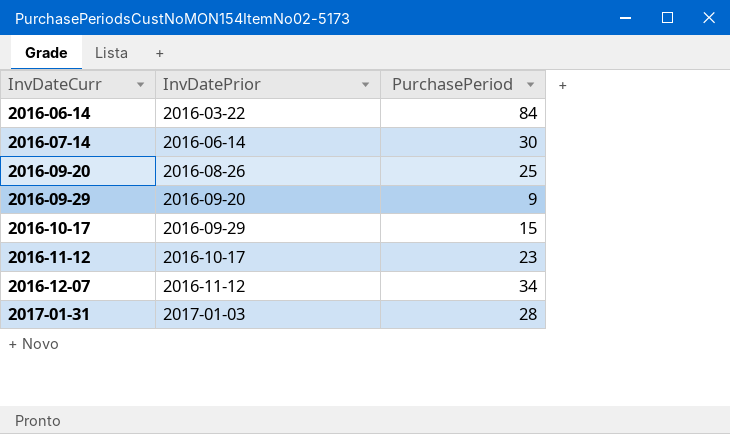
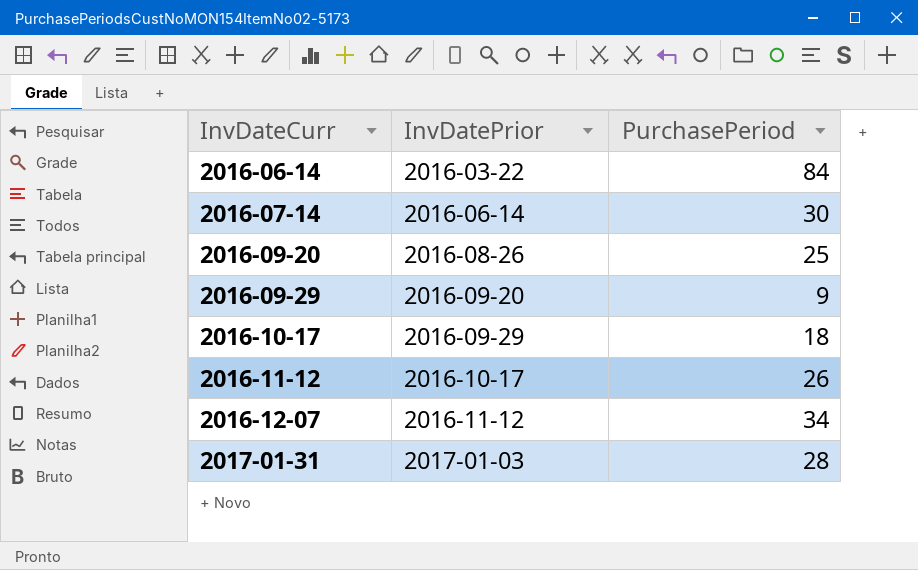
2016-10-17 | PurchasePeriod: 15 -> 18
2016-11-12 | PurchasePeriod: 23 -> 26

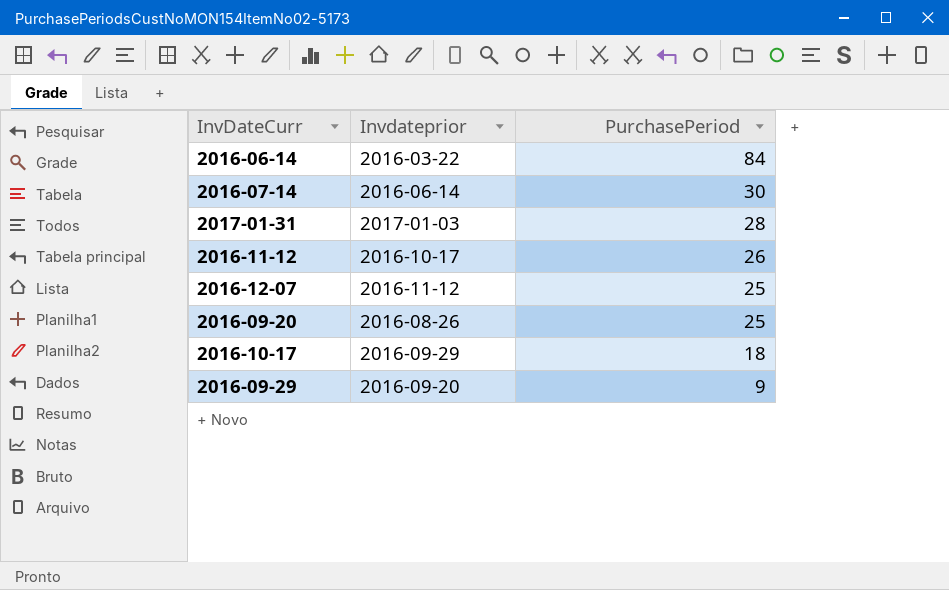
row order: InvDateCurr ascending -> PurchasePeriod descending
column name: InvDatePrior -> Invdateprior
2016-12-07 | PurchasePeriod: 34 -> 25

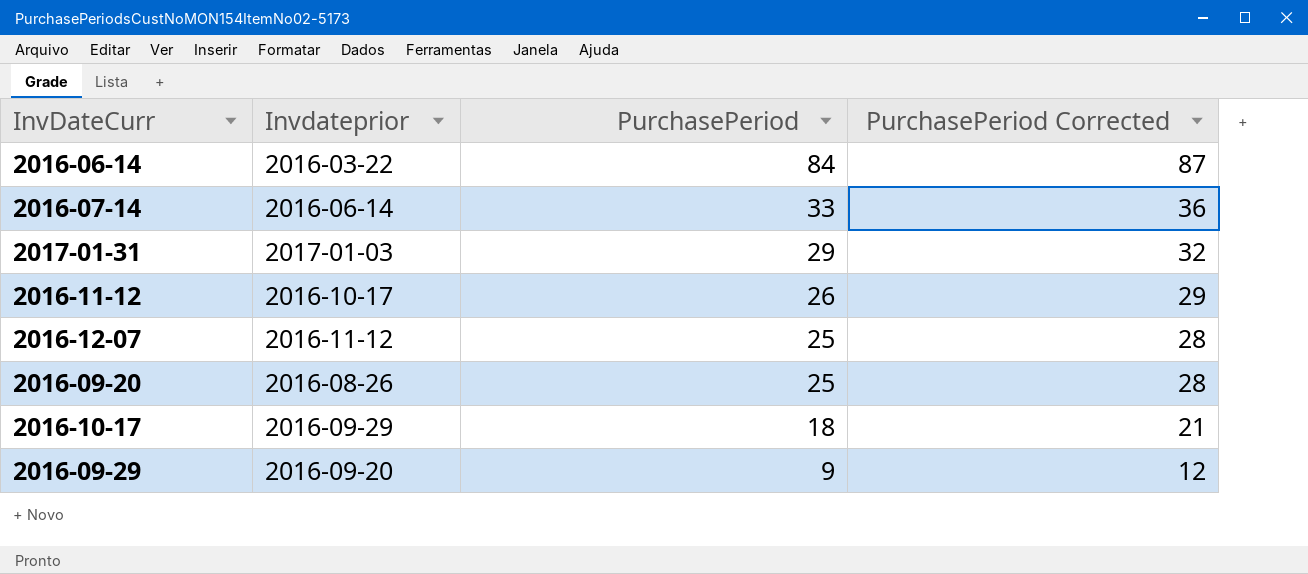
column PurchasePeriod Corrected | formula: none -> [PurchasePeriod] + 3
2016-07-14 | PurchasePeriod: 30 -> 33
2017-01-31 | PurchasePeriod: 28 -> 29

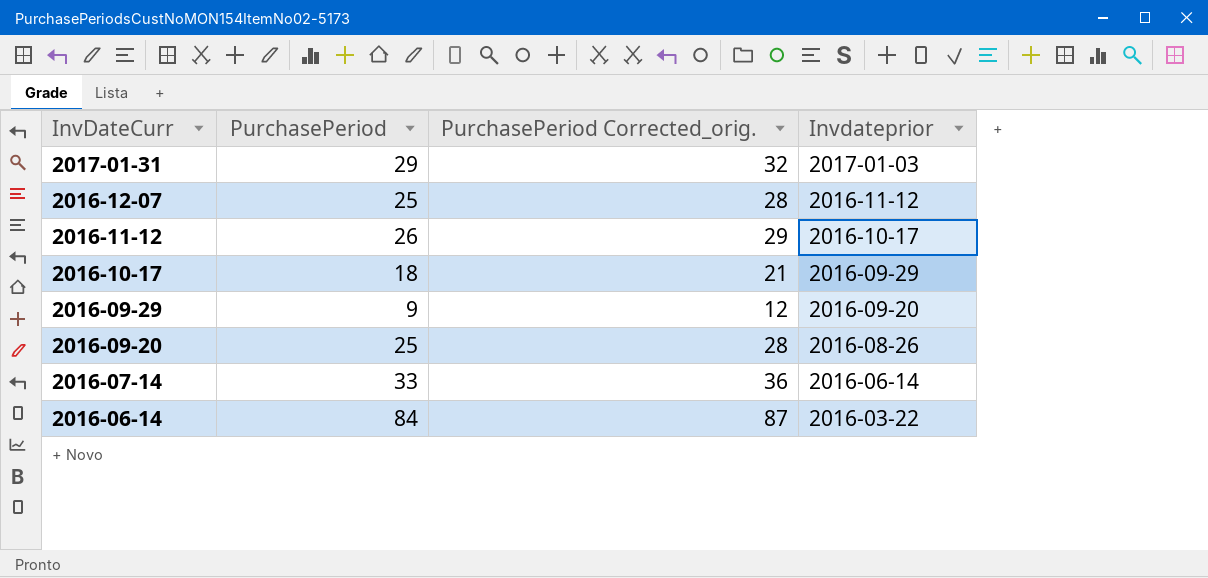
row order: PurchasePeriod descending -> InvDateCurr descending
column name: PurchasePeriod Corrected -> PurchasePeriod Corrected_orig.
column Invdateprior | position: 2 -> 4

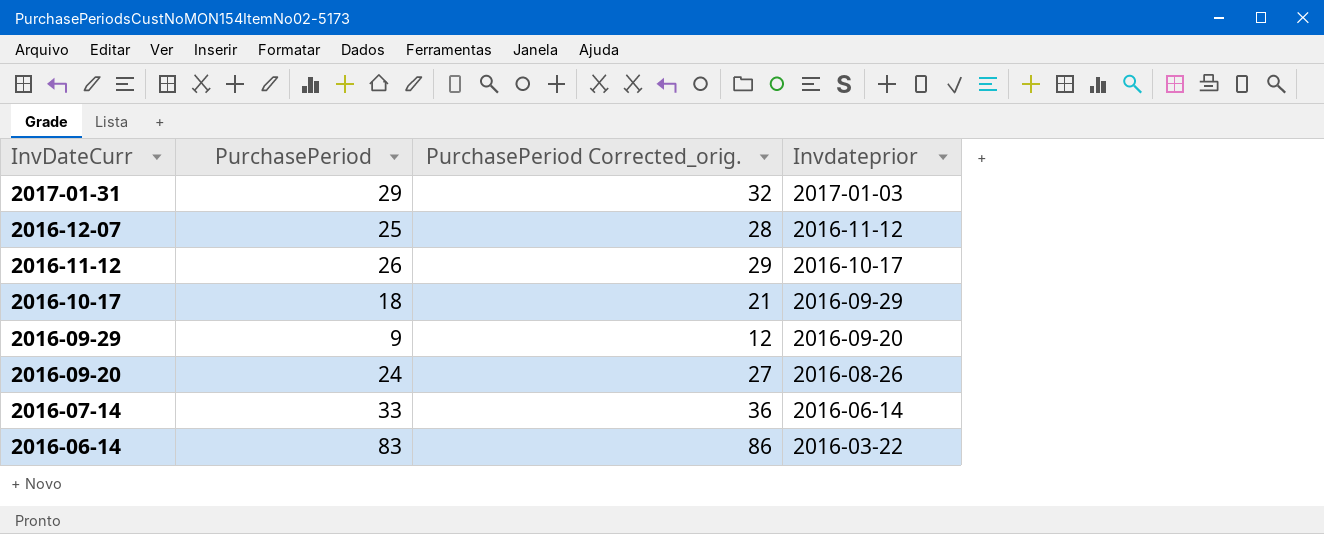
2016-09-20 | PurchasePeriod: 25 -> 24
2016-09-20 | PurchasePeriod Corrected_orig.: 28 -> 27
2016-06-14 | PurchasePeriod: 84 -> 83
2016-06-14 | PurchasePeriod Corrected_orig.: 87 -> 86

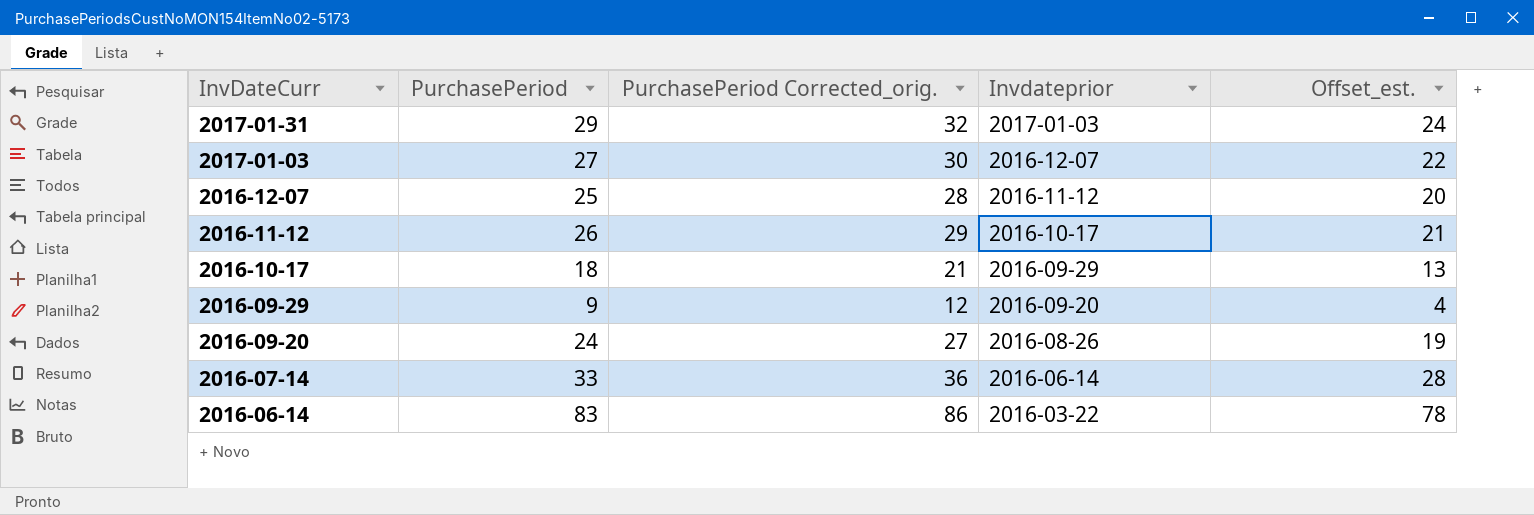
column Offset_est. | formula: none -> [PurchasePeriod] - 5
row 2017-01-03: none -> 27 | 30 | 2016-12-07 | 22

